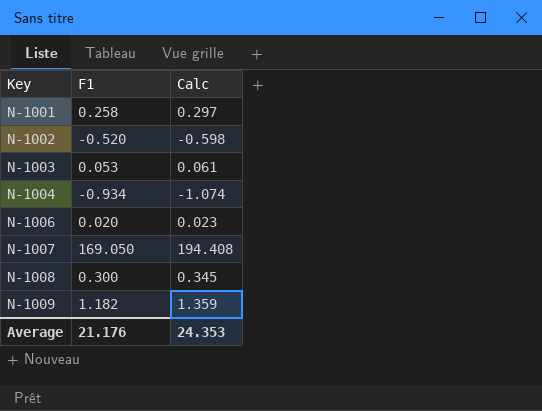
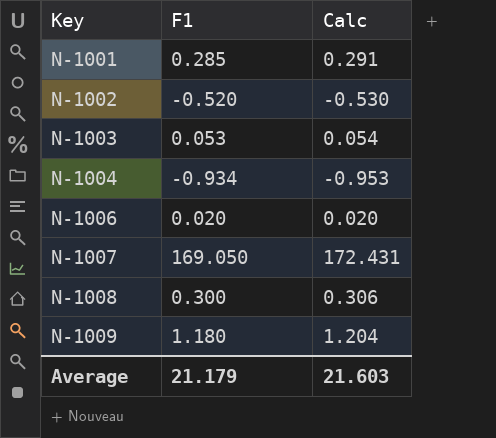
column Calc | formula: [F1] * 1.15 -> [F1] * 1.02
N-1001 | F1: 0.258 -> 0.285
N-1009 | F1: 1.182 -> 1.180
Average | F1: 21.176 -> 21.179
Average | Calc: 24.353 -> 21.603

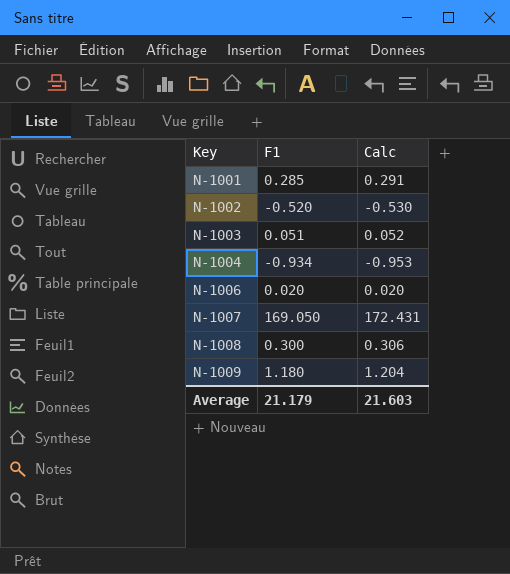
N-1003 | F1: 0.053 -> 0.051
N-1003 | Calc: 0.054 -> 0.052

